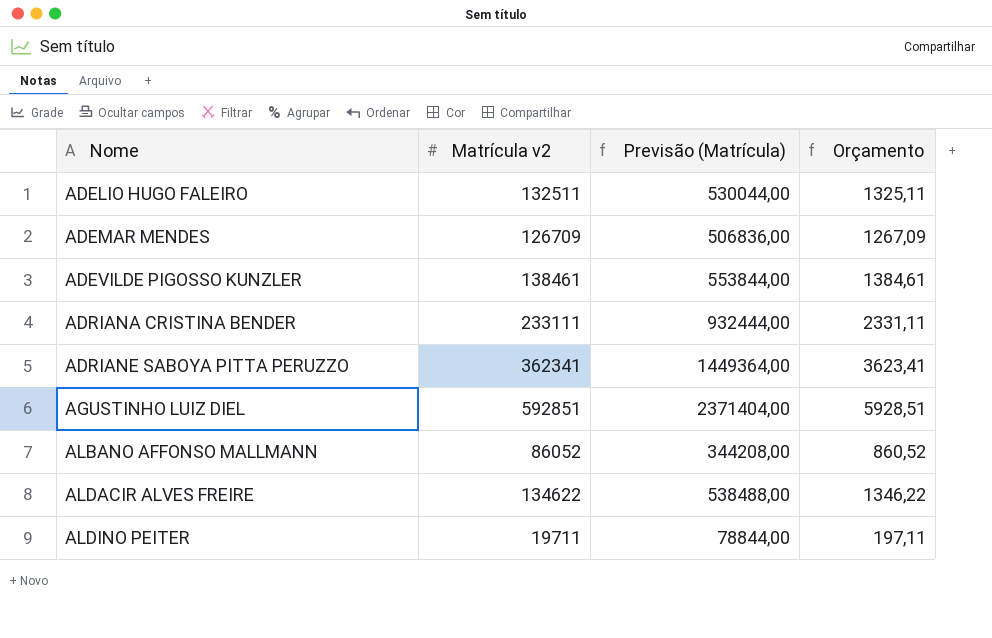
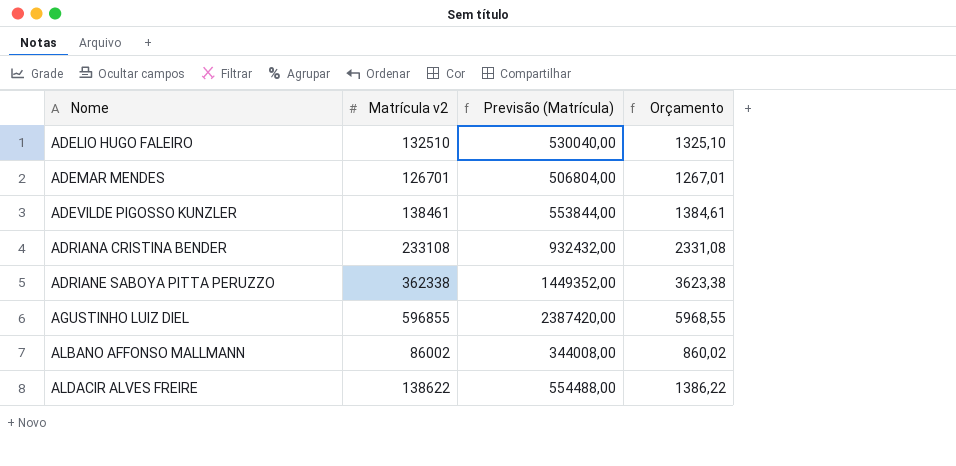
row ALDINO PEITER: 19711 | 78844,00 | 197,11 -> none
ADELIO HUGO FALEIRO | Matrícula v2: 132511 -> 132510
ADELIO HUGO FALEIRO | Previsão (Matrícula): 530044,00 -> 530040,00
ADELIO HUGO FALEIRO | Orçamento: 1325,11 -> 1325,10
ADEMAR MENDES | Matrícula v2: 126709 -> 126701
ADEMAR MENDES | Previsão (Matrícula): 506836,00 -> 506804,00
ADEMAR MENDES | Orçamento: 1267,09 -> 1267,01
ADRIANA CRISTINA BENDER | Matrícula v2: 233111 -> 233108
ADRIANA CRISTINA BENDER | Previsão (Matrícula): 932444,00 -> 932432,00
ADRIANA CRISTINA BENDER | Orçamento: 2331,11 -> 2331,08
ADRIANE SABOYA PITTA PERUZZO | Matrícula v2: 362341 -> 362338
ADRIANE SABOYA PITTA PERUZZO | Previsão (Matrícula): 1449364,00 -> 1449352,00
ADRIANE SABOYA PITTA PERUZZO | Orçamento: 3623,41 -> 3623,38
AGUSTINHO LUIZ DIEL | Matrícula v2: 592851 -> 596855
AGUSTINHO LUIZ DIEL | Previsão (Matrícula): 2371404,00 -> 2387420,00
AGUSTINHO LUIZ DIEL | Orçamento: 5928,51 -> 5968,55
ALBANO AFFONSO MALLMANN | Matrícula v2: 86052 -> 86002
ALBANO AFFONSO MALLMANN | Previsão (Matrícula): 344208,00 -> 344008,00
ALBANO AFFONSO MALLMANN | Orçamento: 860,52 -> 860,02
ALDACIR ALVES FREIRE | Matrícula v2: 134622 -> 138622
ALDACIR ALVES FREIRE | Previsão (Matrícula): 538488,00 -> 554488,00
ALDACIR ALVES FREIRE | Orçamento: 1346,22 -> 1386,22

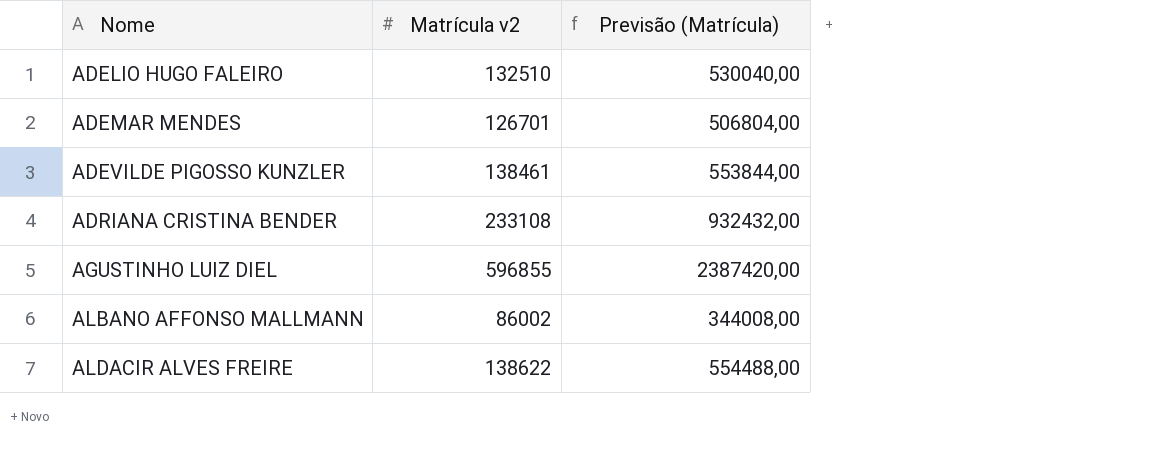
column Orçamento | formula: [Matrícula v2] * 0,01 -> none
row ADRIANE SABOYA PITTA PERUZZO: 362338 | 1449352,00 | 3623,38 -> none

